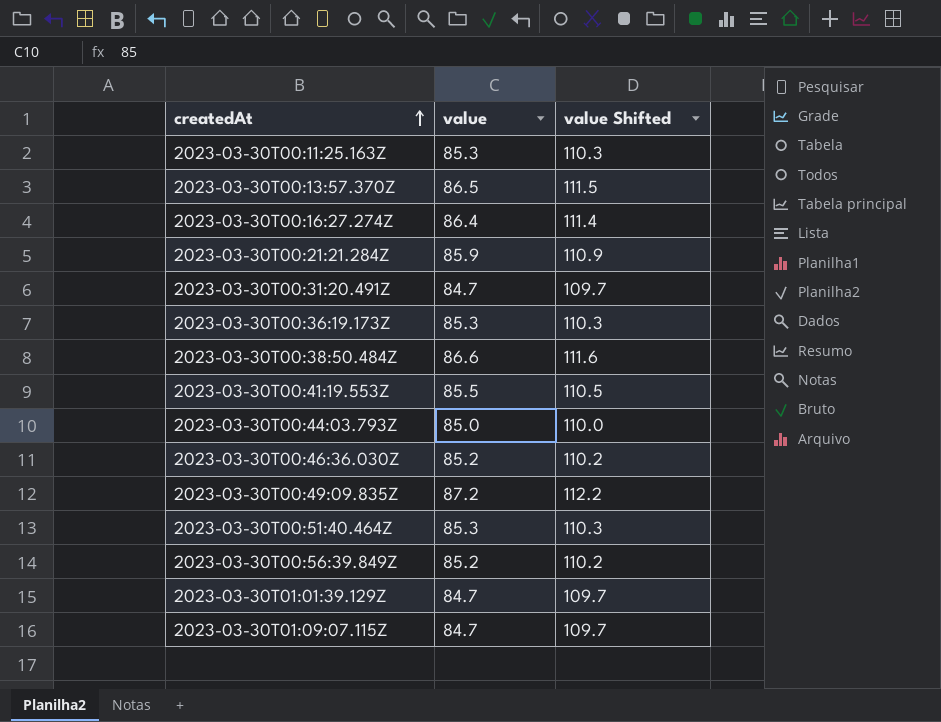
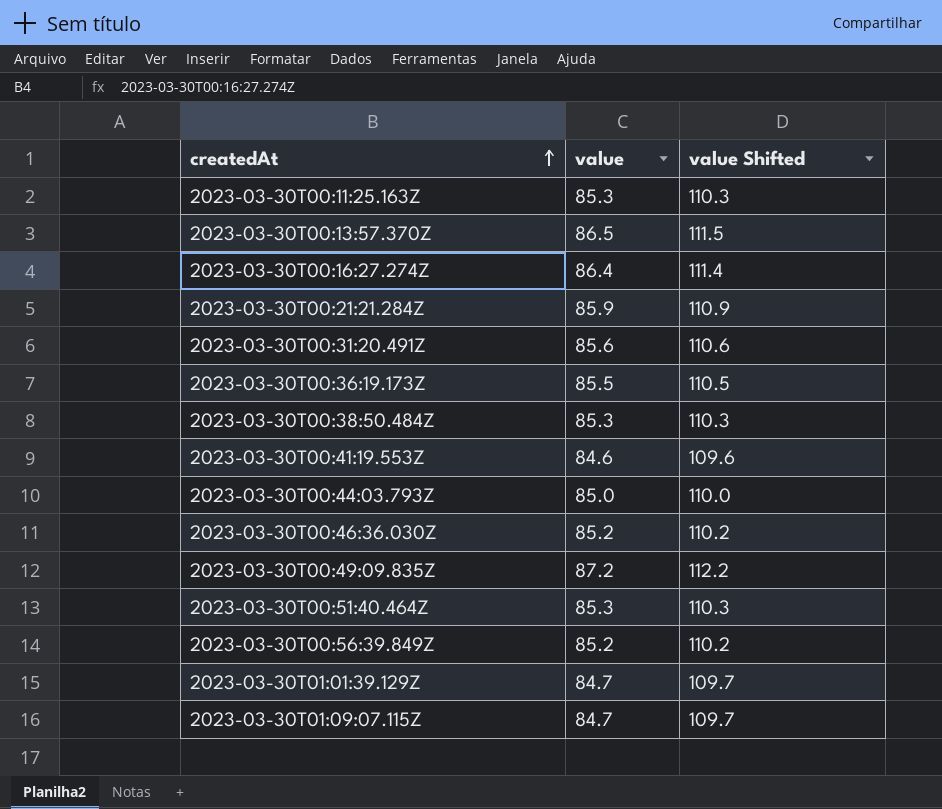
2023-03-30T00:31:20.491Z | value: 84.7 -> 85.6
2023-03-30T00:31:20.491Z | value Shifted: 109.7 -> 110.6
2023-03-30T00:36:19.173Z | value: 85.3 -> 85.5
2023-03-30T00:36:19.173Z | value Shifted: 110.3 -> 110.5
2023-03-30T00:38:50.484Z | value: 86.6 -> 85.3
2023-03-30T00:38:50.484Z | value Shifted: 111.6 -> 110.3
2023-03-30T00:41:19.553Z | value: 85.5 -> 84.6
2023-03-30T00:41:19.553Z | value Shifted: 110.5 -> 109.6

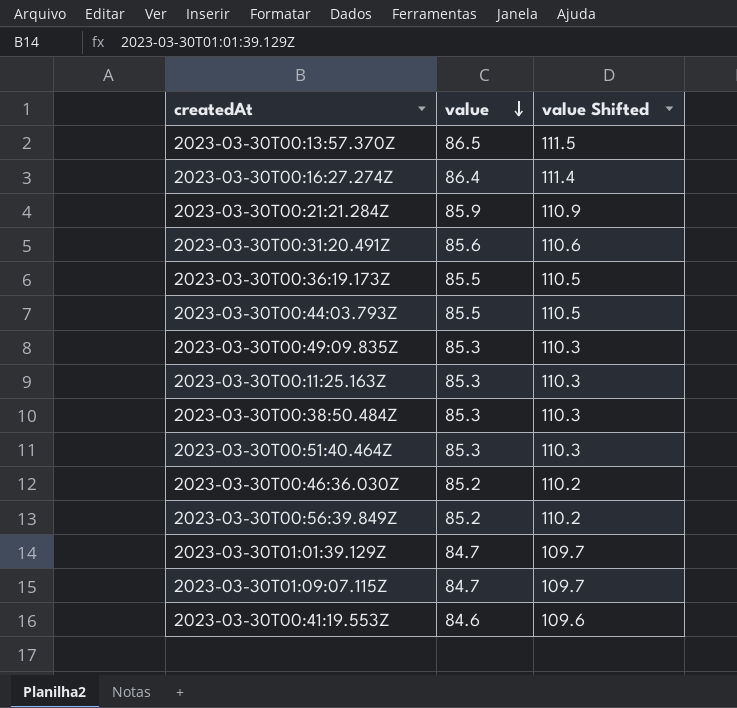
row order: createdAt ascending -> value descending
2023-03-30T00:44:03.793Z | value: 85.0 -> 85.5
2023-03-30T00:44:03.793Z | value Shifted: 110.0 -> 110.5
2023-03-30T00:49:09.835Z | value: 87.2 -> 85.3
2023-03-30T00:49:09.835Z | value Shifted: 112.2 -> 110.3

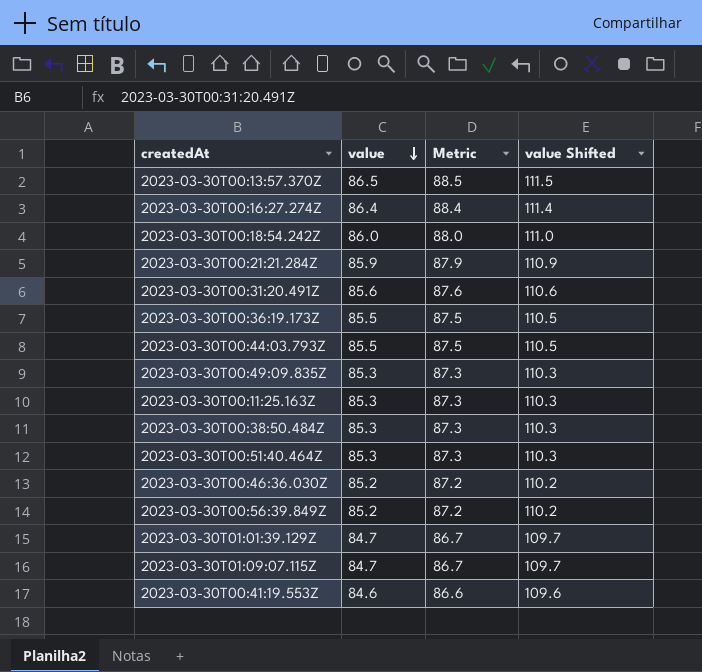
column Metric | formula: none -> [value] + 2
row 2023-03-30T00:18:54.242Z: none -> 86.0 | 88.0 | 111.0

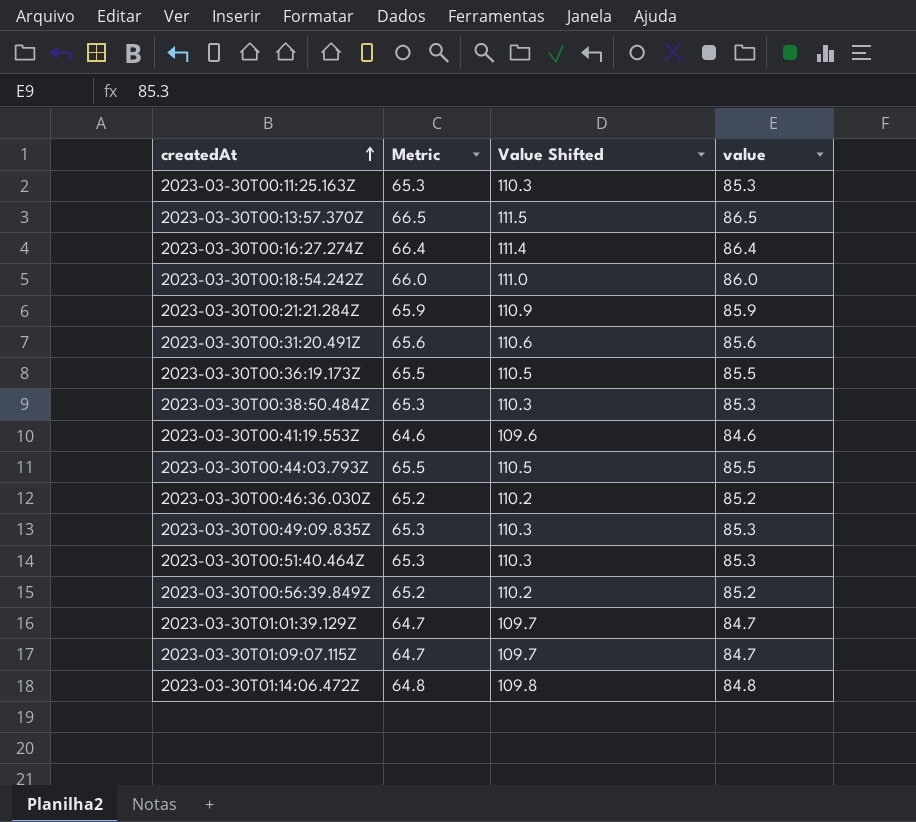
row order: value descending -> createdAt ascending
column Metric | formula: [value] + 2 -> [value] - 20
column name: value Shifted -> Value Shifted
column value | position: 2 -> 4
row 2023-03-30T01:14:06.472Z: none -> 64.8 | 109.8 | 84.8

